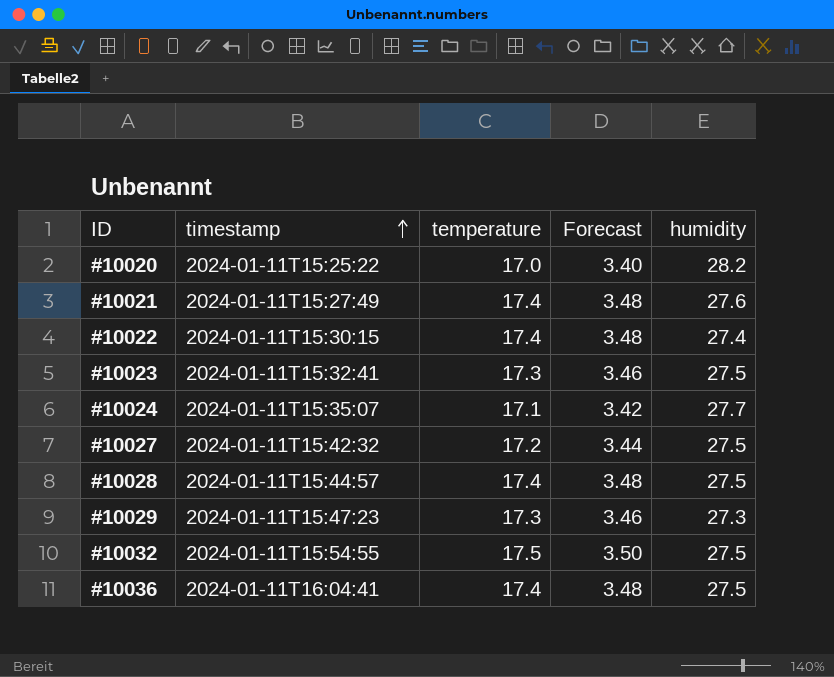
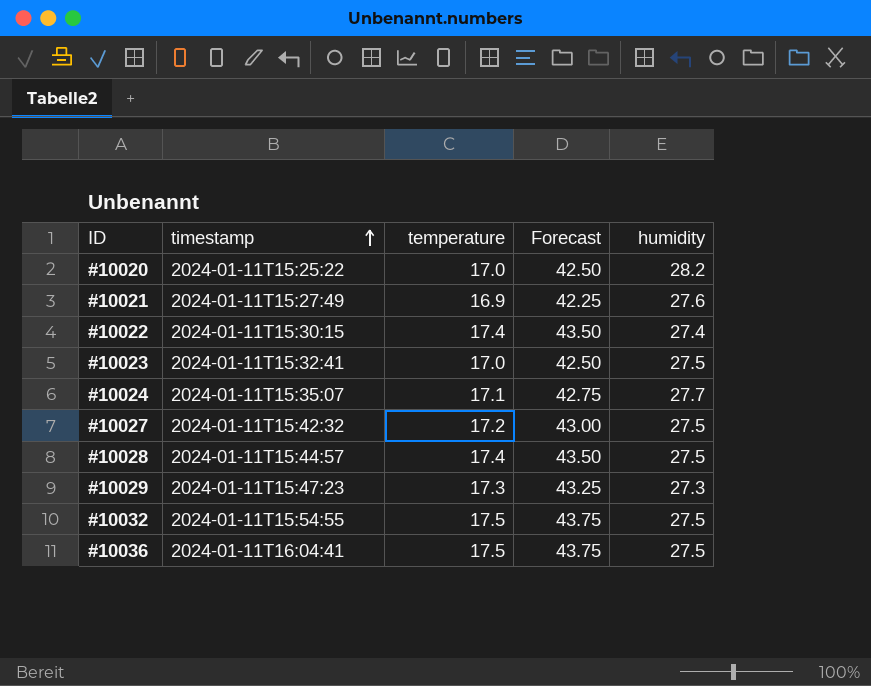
column Forecast | formula: [temperature] * 0.2 -> [temperature] * 2.5
#10021 | temperature: 17.4 -> 16.9
#10023 | temperature: 17.3 -> 17.0
#10036 | temperature: 17.4 -> 17.5

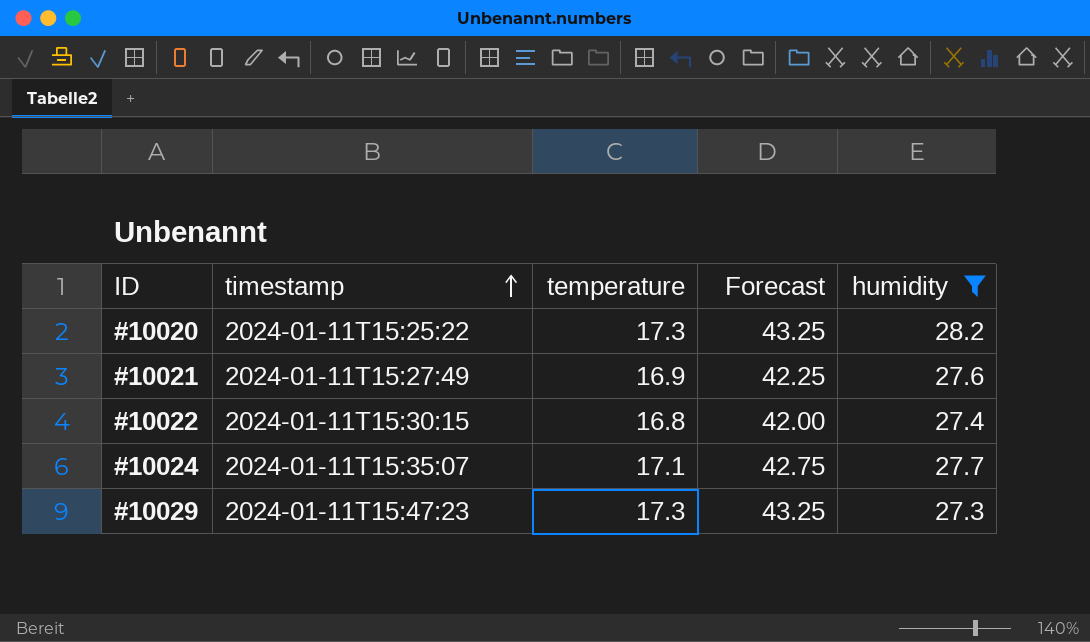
filter: none -> humidity != 27.5
#10020 | temperature: 17.0 -> 17.3
#10020 | Forecast: 42.50 -> 43.25
#10022 | temperature: 17.4 -> 16.8
#10022 | Forecast: 43.50 -> 42.00

